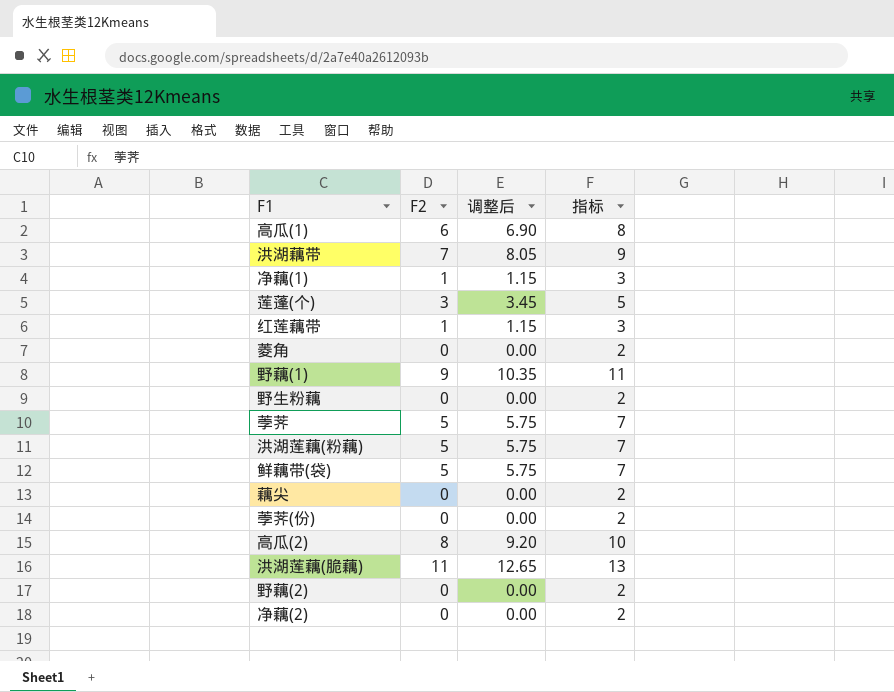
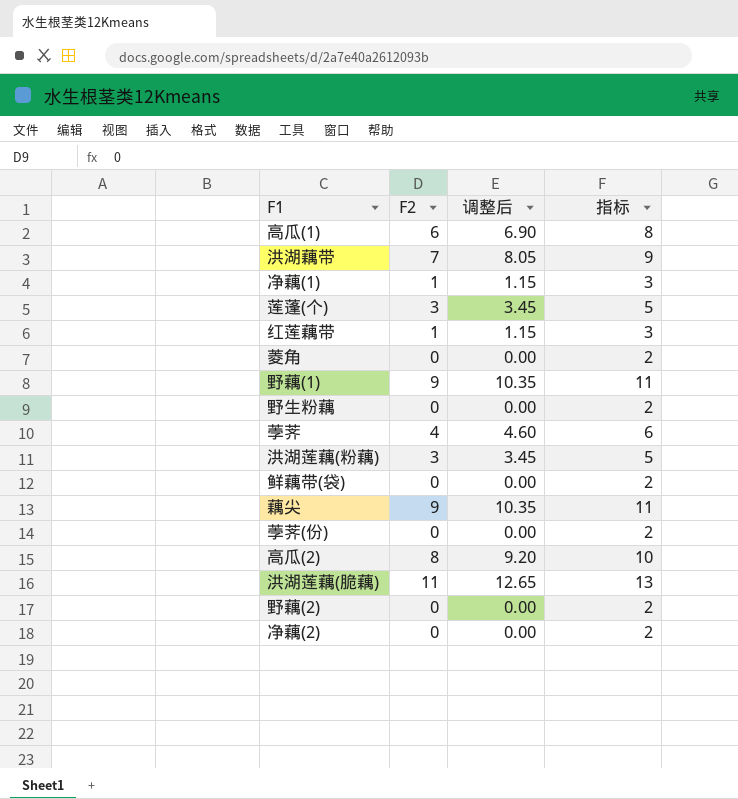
荸荠 | F2: 5 -> 4
荸荠 | 调整后: 5.75 -> 4.60
荸荠 | 指标: 7 -> 6
洪湖莲藕(粉藕) | F2: 5 -> 3
洪湖莲藕(粉藕) | 调整后: 5.75 -> 3.45
洪湖莲藕(粉藕) | 指标: 7 -> 5
鲜藕带(袋) | F2: 5 -> 0
鲜藕带(袋) | 调整后: 5.75 -> 0.00
鲜藕带(袋) | 指标: 7 -> 2
藕尖 | F2: 0 -> 9
藕尖 | 调整后: 0.00 -> 10.35
藕尖 | 指标: 2 -> 11

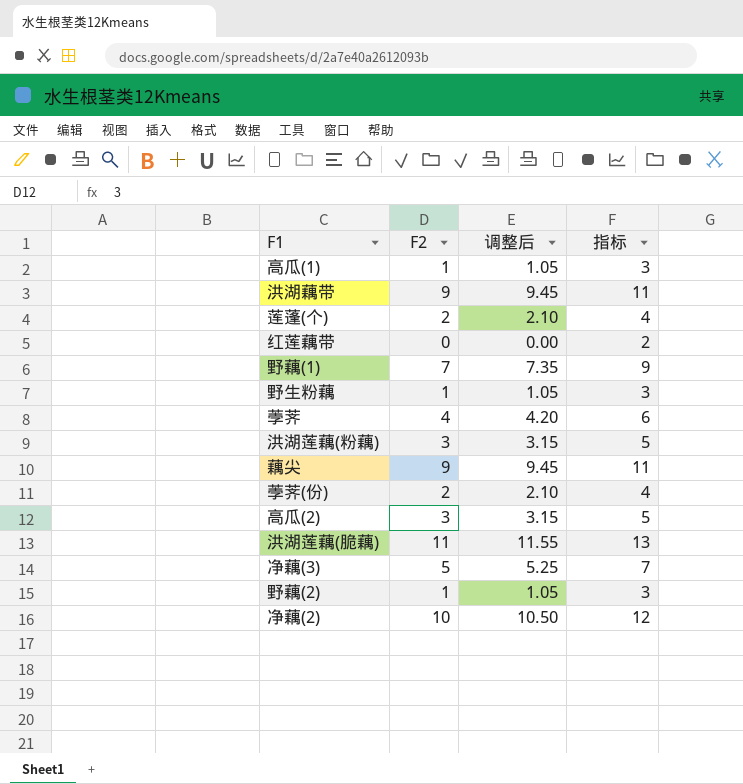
column 调整后 | formula: [F2] * 1.15 -> [F2] * 1.05
row 净藕(1): 1 | 1.15 | 3 -> none
row 菱角: 0 | 0.00 | 2 -> none
row 鲜藕带(袋): 0 | 0.00 | 2 -> none
高瓜(1) | F2: 6 -> 1
高瓜(1) | 指标: 8 -> 3
洪湖藕带 | F2: 7 -> 9
洪湖藕带 | 指标: 9 -> 11
莲蓬(个) | F2: 3 -> 2
莲蓬(个) | 指标: 5 -> 4
红莲藕带 | F2: 1 -> 0
红莲藕带 | 指标: 3 -> 2
野藕(1) | F2: 9 -> 7
野藕(1) | 指标: 11 -> 9
野生粉藕 | F2: 0 -> 1
野生粉藕 | 指标: 2 -> 3
荸荠(份) | F2: 0 -> 2
荸荠(份) | 指标: 2 -> 4
高瓜(2) | F2: 8 -> 3
高瓜(2) | 指标: 10 -> 5
row 净藕(3): none -> 5 | 5.25 | 7
野藕(2) | F2: 0 -> 1
野藕(2) | 指标: 2 -> 3
净藕(2) | F2: 0 -> 10
净藕(2) | 指标: 2 -> 12

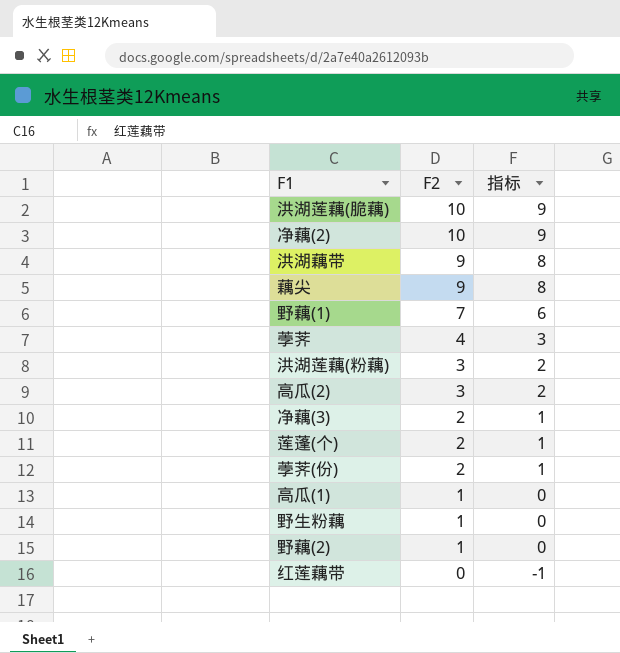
row order: none -> F2 descending
column 调整后 | formula: [F2] * 1.05 -> none
column 指标 | formula: [F2] + 2 -> [F2] - 1
洪湖莲藕(脆藕) | F2: 11 -> 10
净藕(3) | F2: 5 -> 2

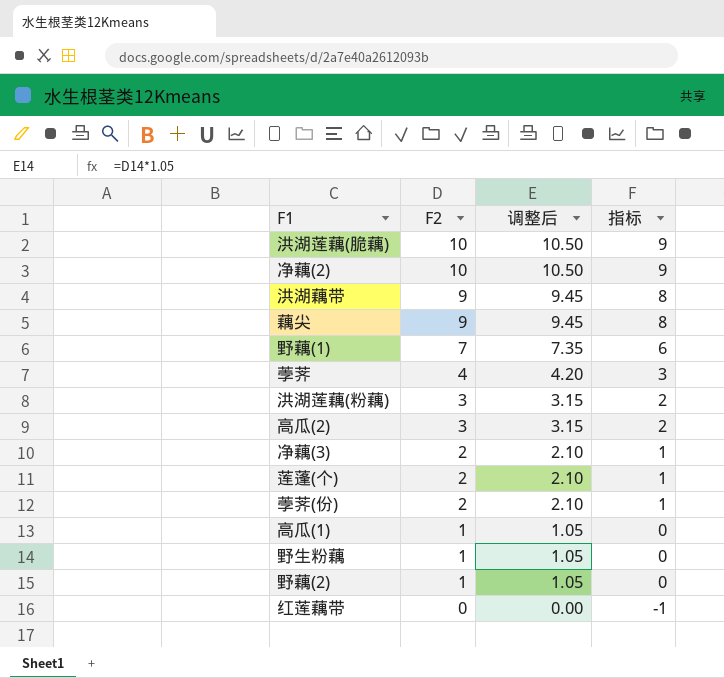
column 调整后 | formula: none -> [F2] * 1.05

